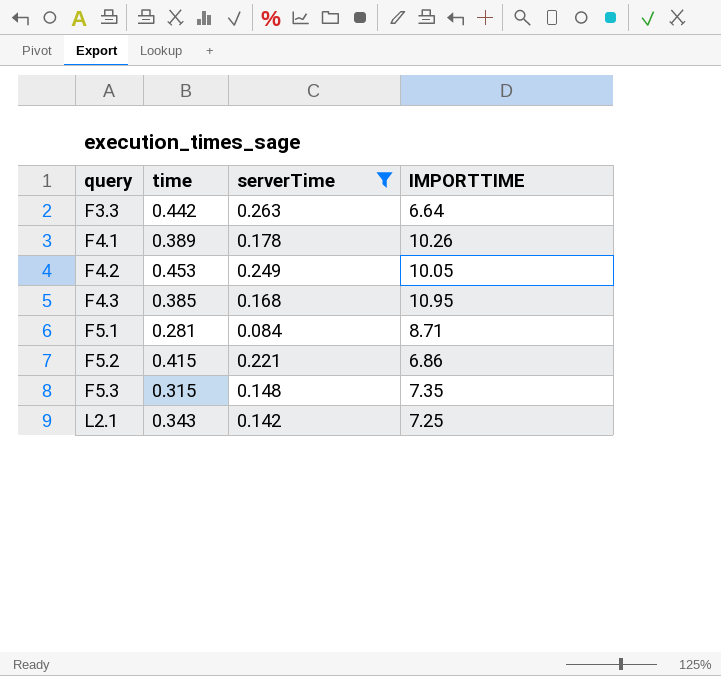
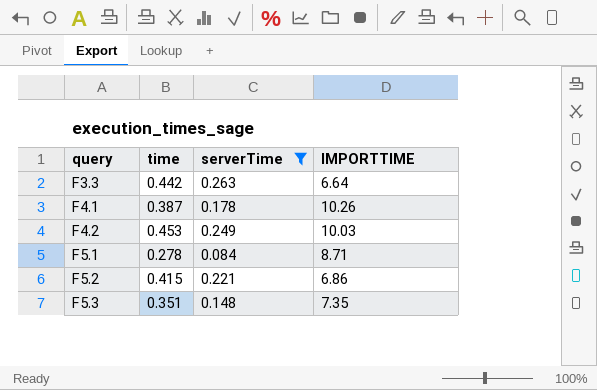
row F4.3: 0.385 | 0.168 | 10.95 -> none
row L2.1: 0.343 | 0.142 | 7.25 -> none
F4.1 | time: 0.389 -> 0.387
F4.2 | IMPORTTIME: 10.05 -> 10.03
F5.1 | time: 0.281 -> 0.278
F5.3 | time: 0.315 -> 0.351

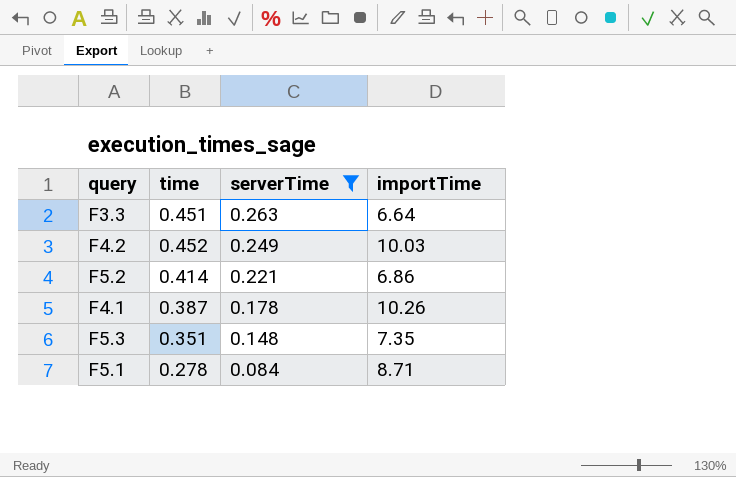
row order: query ascending -> serverTime descending
column name: IMPORTTIME -> importTime
F3.3 | time: 0.442 -> 0.451
F4.2 | time: 0.453 -> 0.452
F5.2 | time: 0.415 -> 0.414

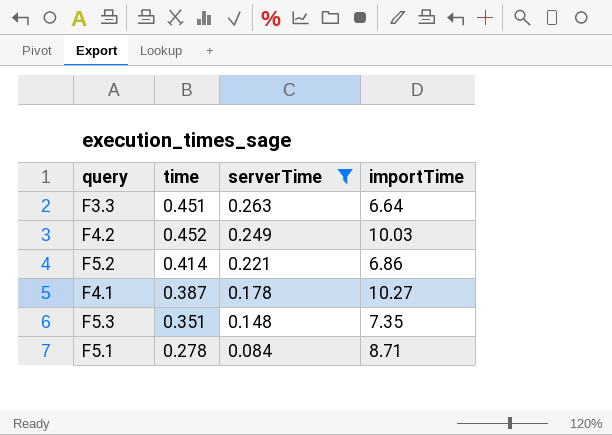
F4.1 | importTime: 10.26 -> 10.27

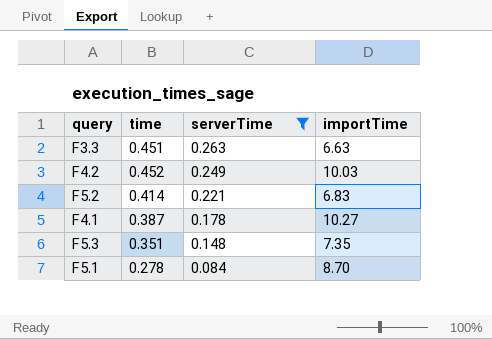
F3.3 | importTime: 6.64 -> 6.63
F5.2 | importTime: 6.86 -> 6.83
F5.1 | importTime: 8.71 -> 8.70

